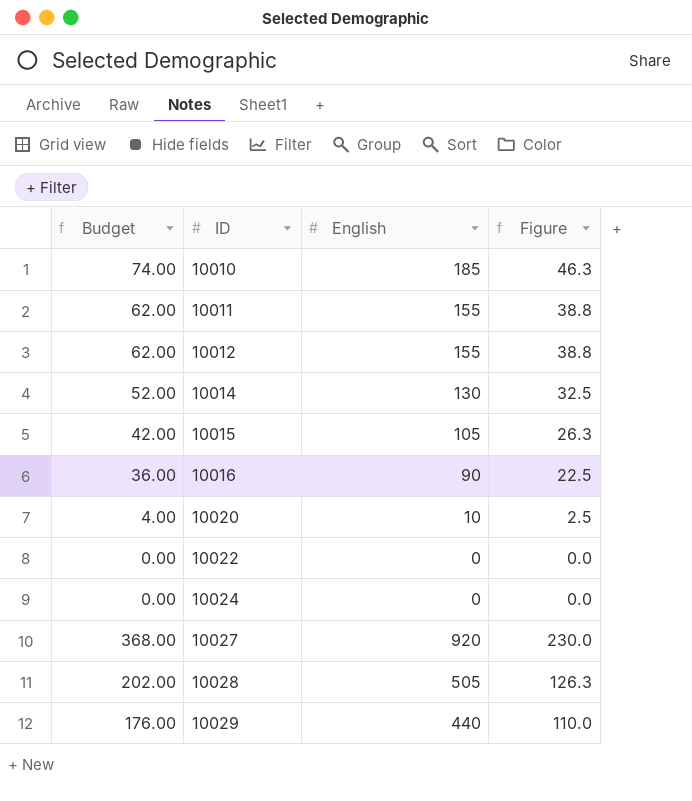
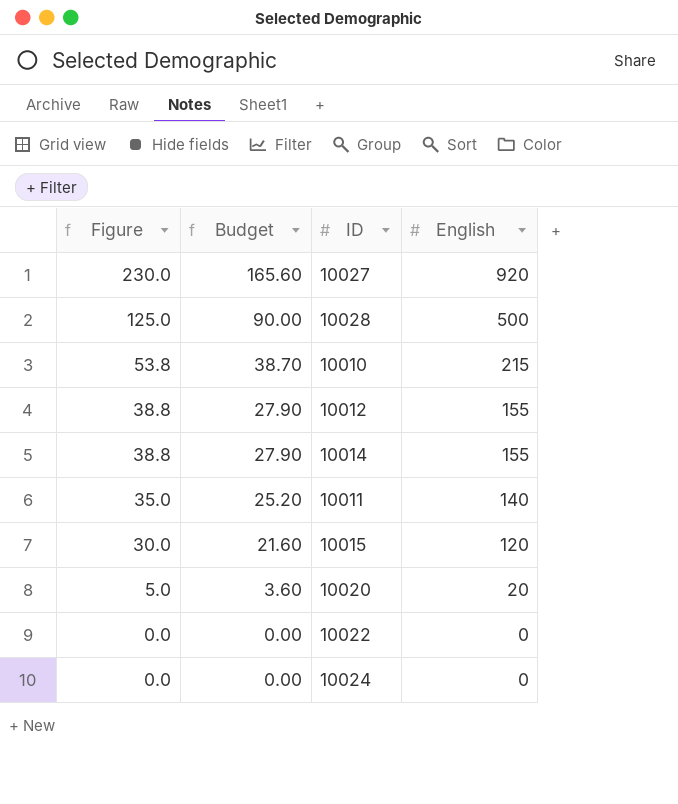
row order: ID ascending -> Figure descending
column Figure | position: 4 -> 1
column Budget | formula: [English] * 0.4 -> [English] * 0.18
row 10016: 36.00 | 90 | 22.5 -> none
row 10029: 176.00 | 440 | 110.0 -> none
10028 | Figure: 126.3 -> 125.0
10028 | English: 505 -> 500
10010 | Figure: 46.3 -> 53.8
10010 | English: 185 -> 215
10014 | Figure: 32.5 -> 38.8
10014 | English: 130 -> 155
10011 | Figure: 38.8 -> 35.0
10011 | English: 155 -> 140
10015 | Figure: 26.3 -> 30.0
10015 | English: 105 -> 120
10020 | Figure: 2.5 -> 5.0
10020 | English: 10 -> 20

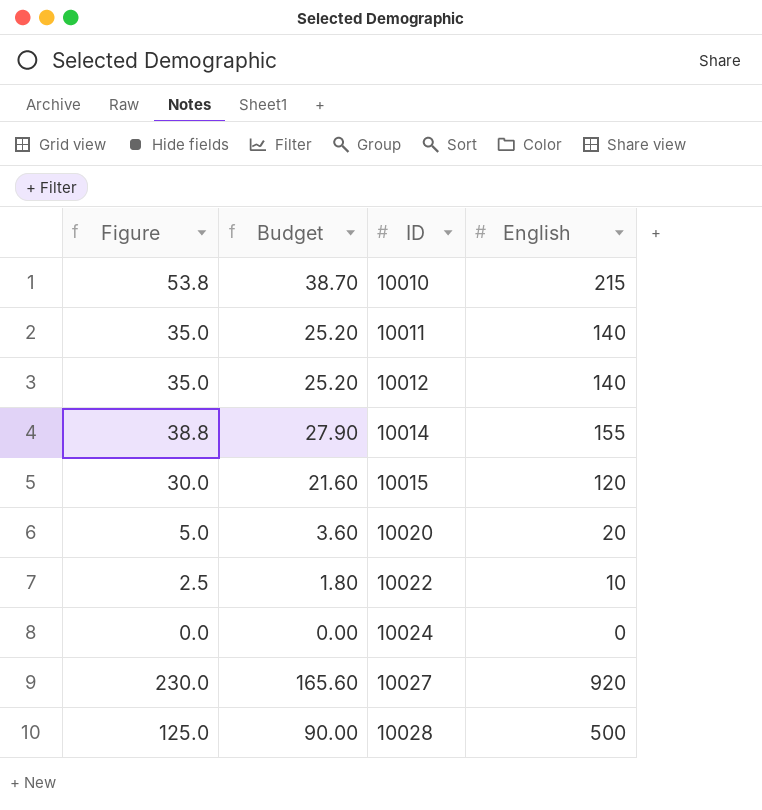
row order: Figure descending -> ID ascending
10012 | Figure: 38.8 -> 35.0
10012 | Budget: 27.90 -> 25.20
10012 | English: 155 -> 140
10022 | Figure: 0.0 -> 2.5
10022 | Budget: 0.00 -> 1.80
10022 | English: 0 -> 10

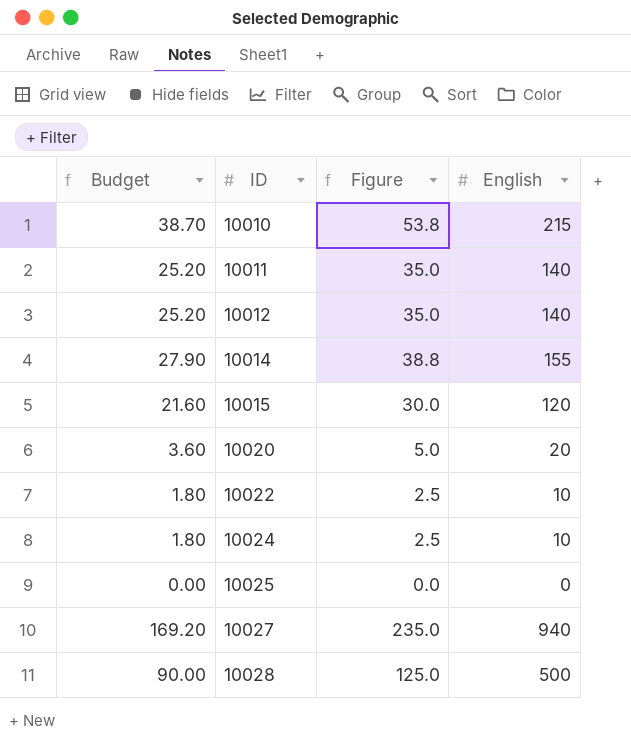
column Figure | position: 1 -> 3
10024 | Budget: 0.00 -> 1.80
10024 | Figure: 0.0 -> 2.5
10024 | English: 0 -> 10
row 10025: none -> 0.00 | 0.0 | 0
10027 | Budget: 165.60 -> 169.20
10027 | Figure: 230.0 -> 235.0
10027 | English: 920 -> 940

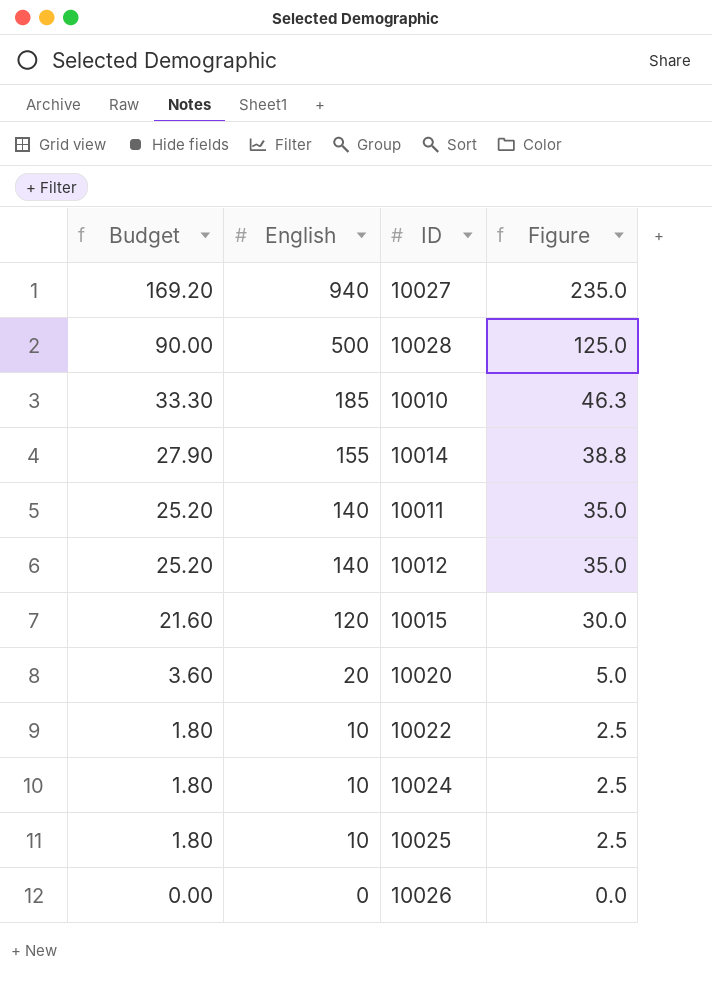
row order: ID ascending -> Budget descending
column English | position: 4 -> 2
10010 | Budget: 38.70 -> 33.30
10010 | English: 215 -> 185
10010 | Figure: 53.8 -> 46.3
10025 | Budget: 0.00 -> 1.80
10025 | English: 0 -> 10
10025 | Figure: 0.0 -> 2.5
row 10026: none -> 0.00 | 0 | 0.0

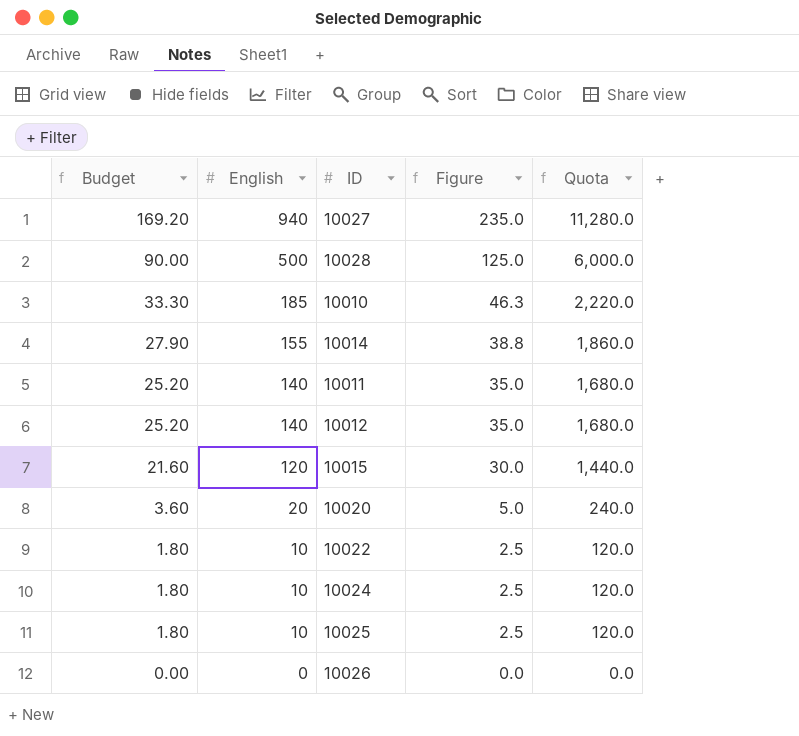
column Quota | formula: none -> [English] * 12

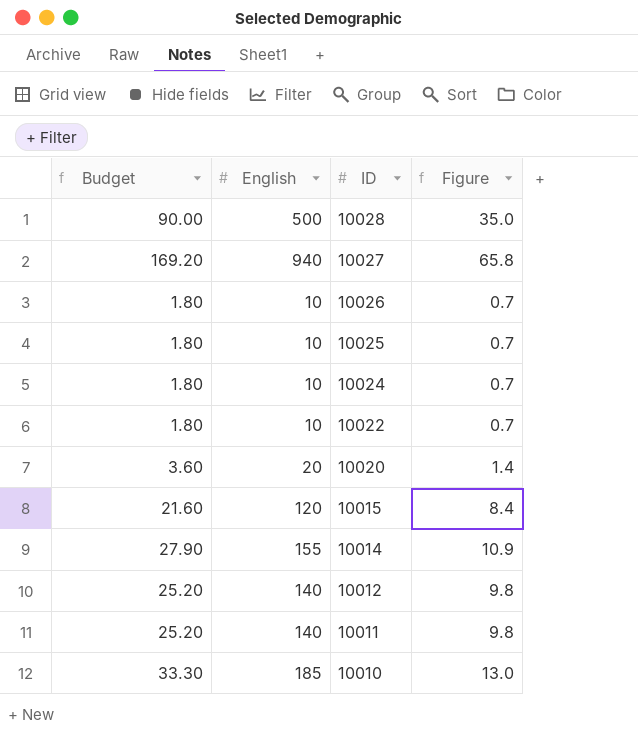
row order: Budget descending -> ID descending
column Quota | formula: [English] * 12 -> none
column Figure | formula: [English] * 0.25 -> [English] * 0.07
10026 | Budget: 0.00 -> 1.80
10026 | English: 0 -> 10

